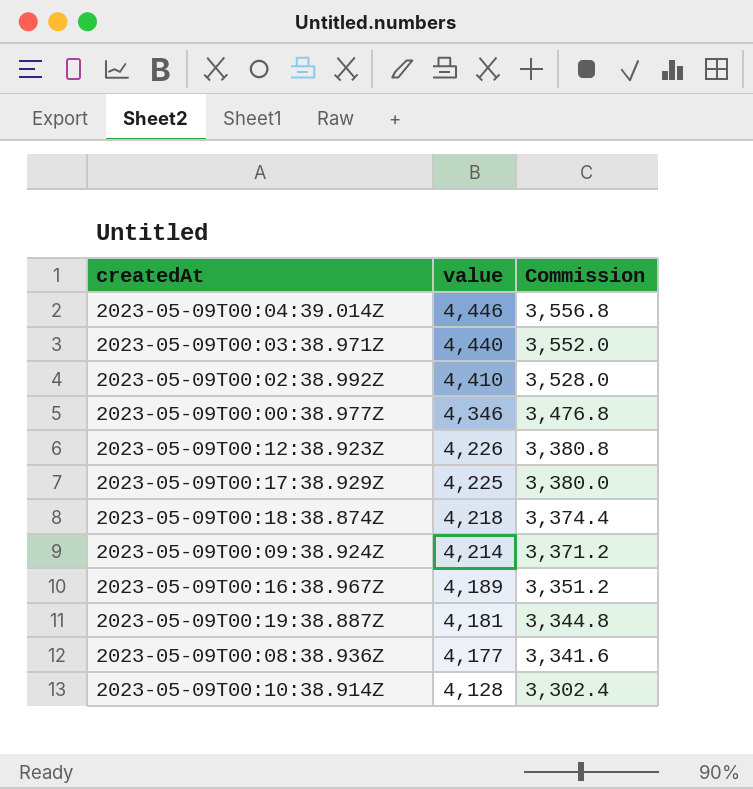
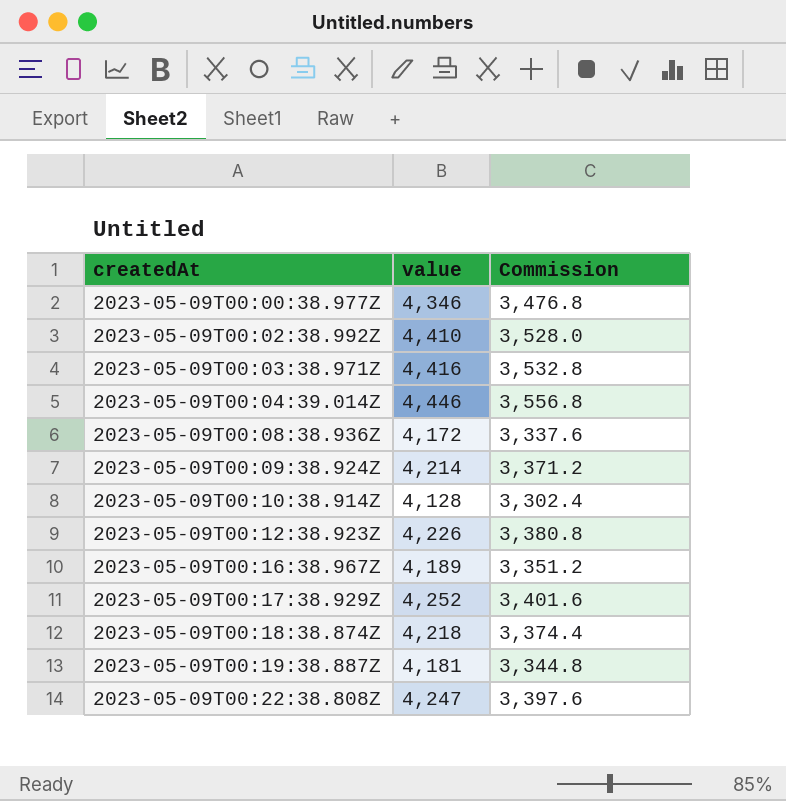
row order: value descending -> createdAt ascending
2023-05-09T00:03:38.971Z | value: 4,440 -> 4,416
2023-05-09T00:03:38.971Z | Commission: 3,552.0 -> 3,532.8
2023-05-09T00:08:38.936Z | value: 4,177 -> 4,172
2023-05-09T00:08:38.936Z | Commission: 3,341.6 -> 3,337.6
2023-05-09T00:17:38.929Z | value: 4,225 -> 4,252
2023-05-09T00:17:38.929Z | Commission: 3,380.0 -> 3,401.6
row 2023-05-09T00:22:38.808Z: none -> 4,247 | 3,397.6

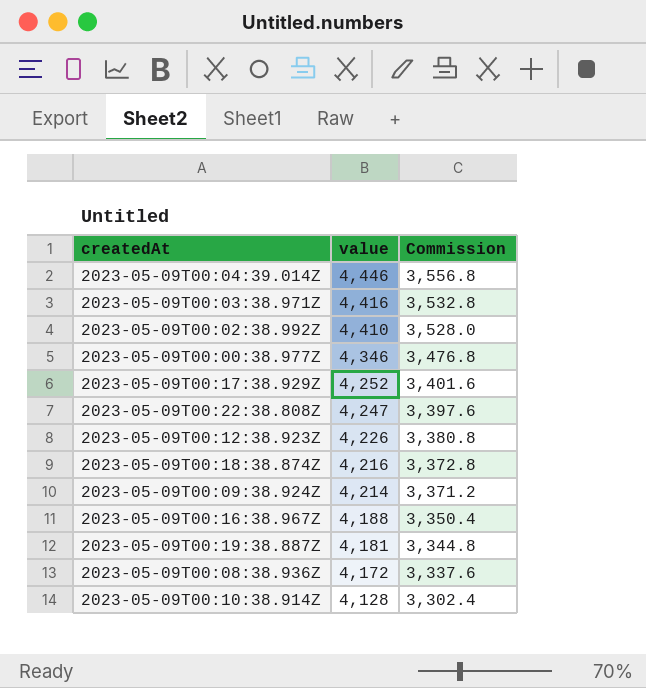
row order: createdAt ascending -> value descending
2023-05-09T00:18:38.874Z | value: 4,218 -> 4,216
2023-05-09T00:18:38.874Z | Commission: 3,374.4 -> 3,372.8
2023-05-09T00:16:38.967Z | value: 4,189 -> 4,188
2023-05-09T00:16:38.967Z | Commission: 3,351.2 -> 3,350.4

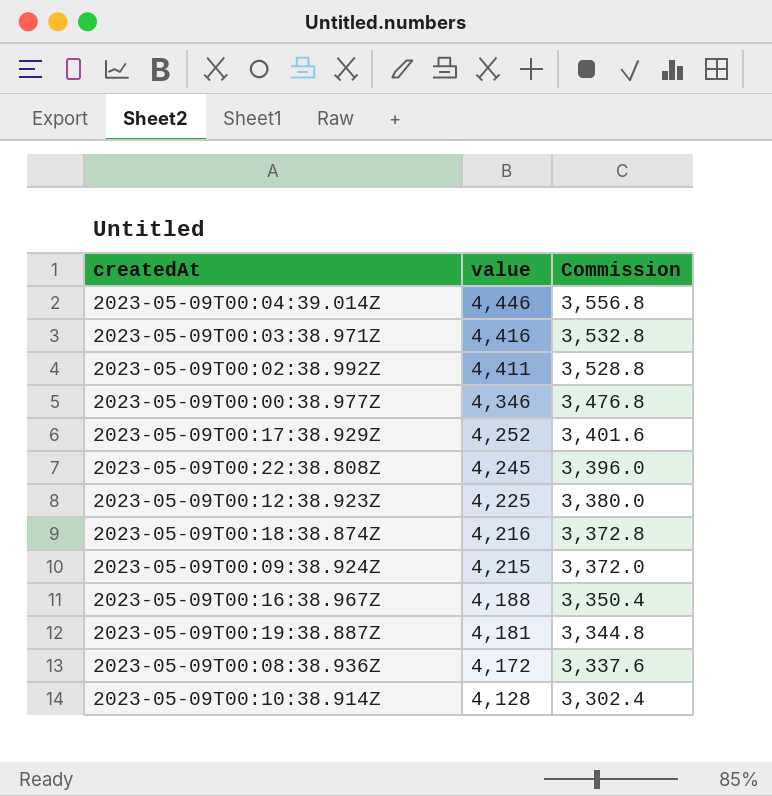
2023-05-09T00:02:38.992Z | value: 4,410 -> 4,411
2023-05-09T00:02:38.992Z | Commission: 3,528.0 -> 3,528.8
2023-05-09T00:22:38.808Z | value: 4,247 -> 4,245
2023-05-09T00:22:38.808Z | Commission: 3,397.6 -> 3,396.0
2023-05-09T00:12:38.923Z | value: 4,226 -> 4,225
2023-05-09T00:12:38.923Z | Commission: 3,380.8 -> 3,380.0
2023-05-09T00:09:38.924Z | value: 4,214 -> 4,215
2023-05-09T00:09:38.924Z | Commission: 3,371.2 -> 3,372.0

